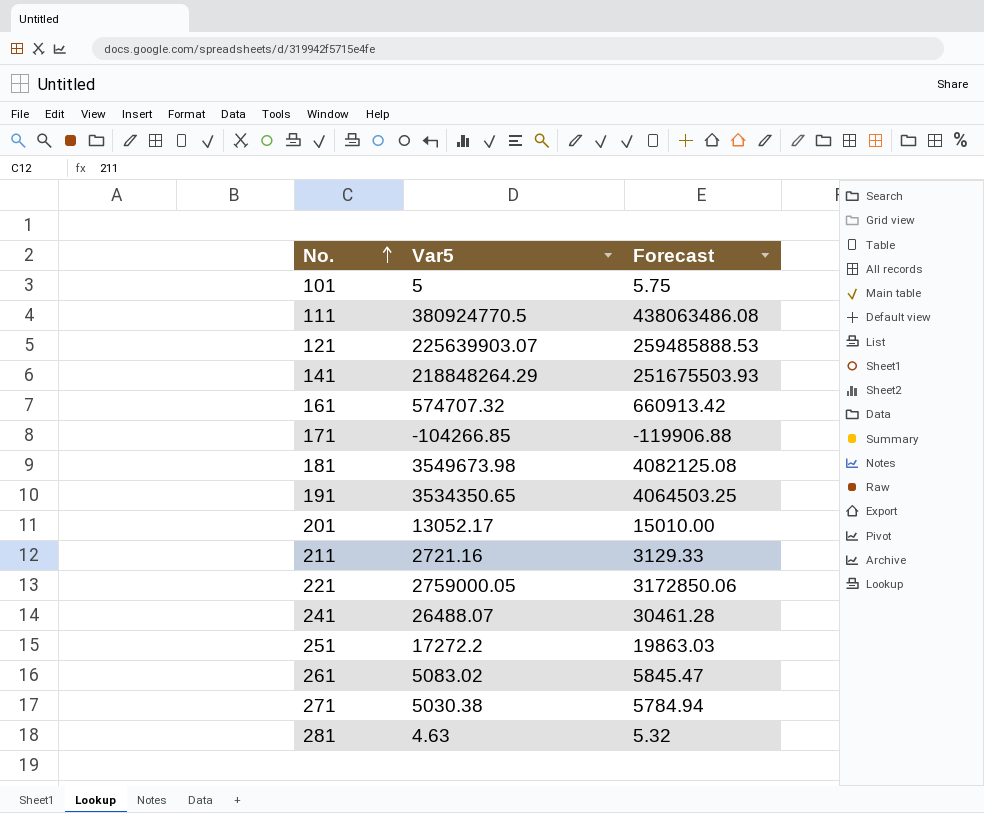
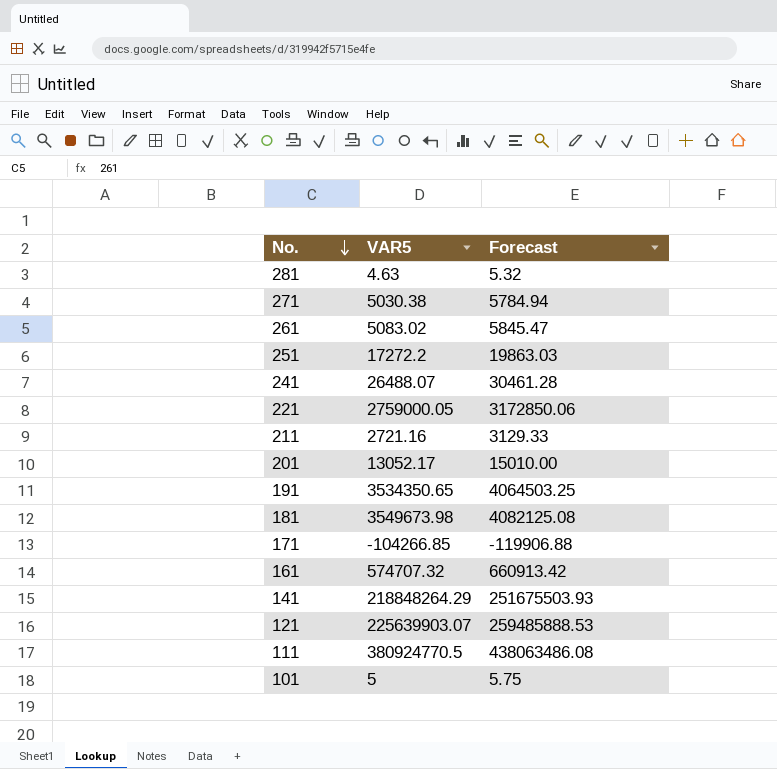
row order: No. ascending -> No. descending
column name: Var5 -> VAR5

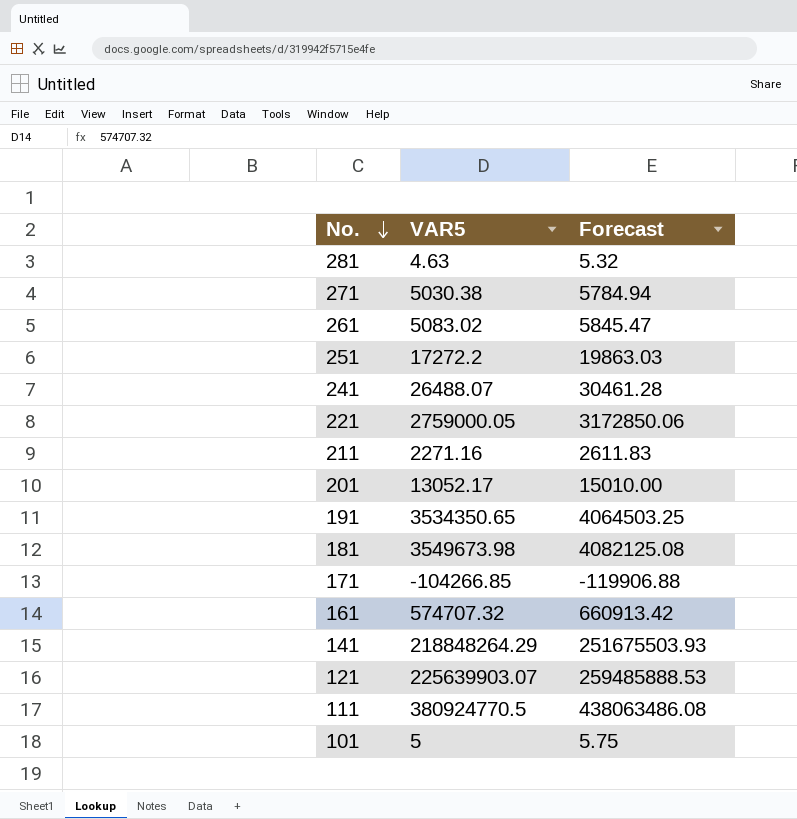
211 | VAR5: 2721.16 -> 2271.16
211 | Forecast: 3129.33 -> 2611.83

